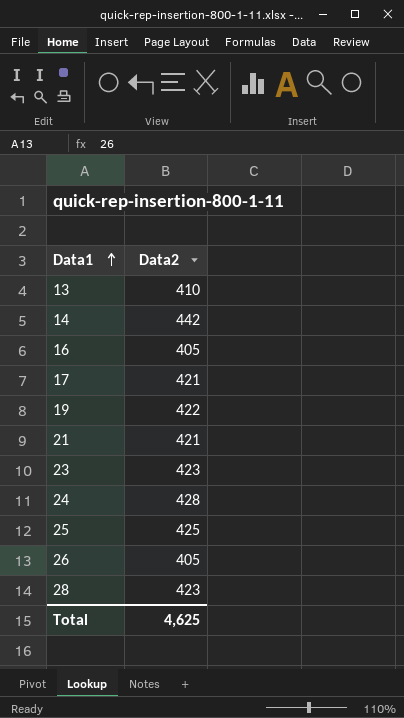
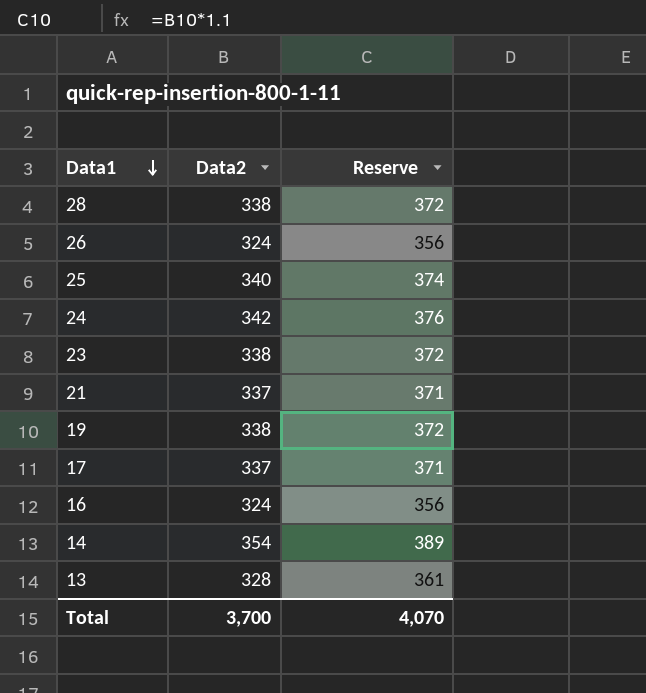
row order: Data1 ascending -> Data1 descending
column Reserve | formula: none -> [Data2] * 1.1
28 | Data2: 423 -> 338
26 | Data2: 405 -> 324
25 | Data2: 425 -> 340
24 | Data2: 428 -> 342
23 | Data2: 423 -> 338
21 | Data2: 421 -> 337
19 | Data2: 422 -> 338
17 | Data2: 421 -> 337
16 | Data2: 405 -> 324
14 | Data2: 442 -> 354
13 | Data2: 410 -> 328
Total | Data2: 4,625 -> 3,700

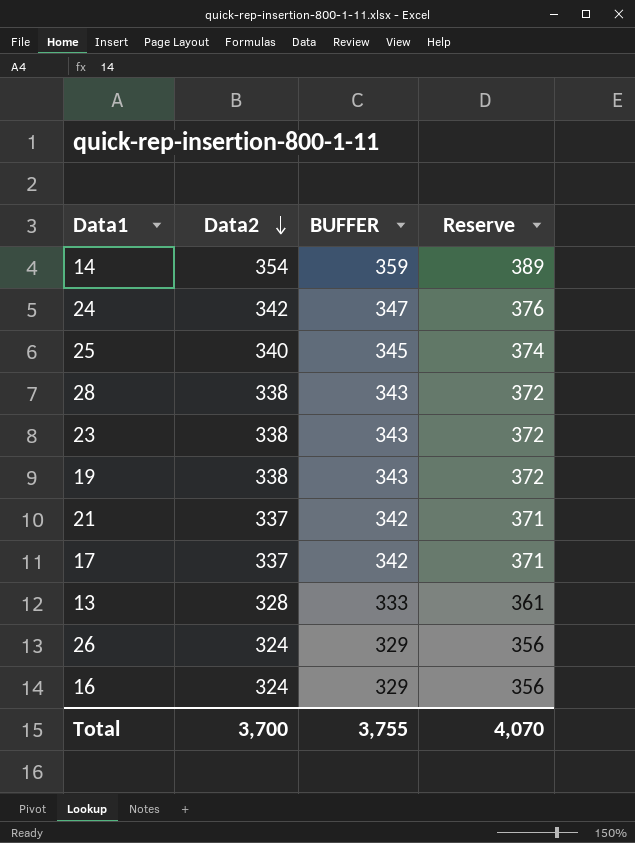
row order: Data1 descending -> Data2 descending
column BUFFER | formula: none -> [Data2] + 5

